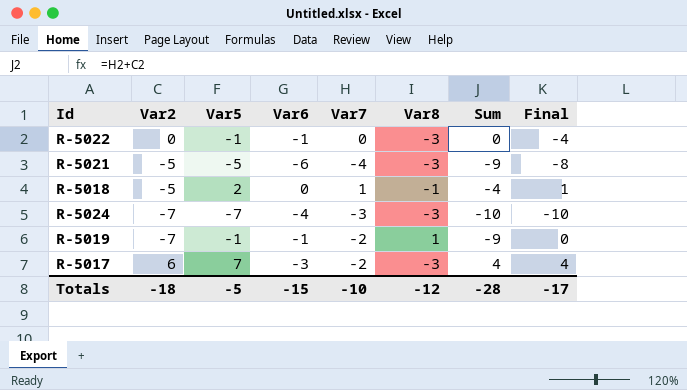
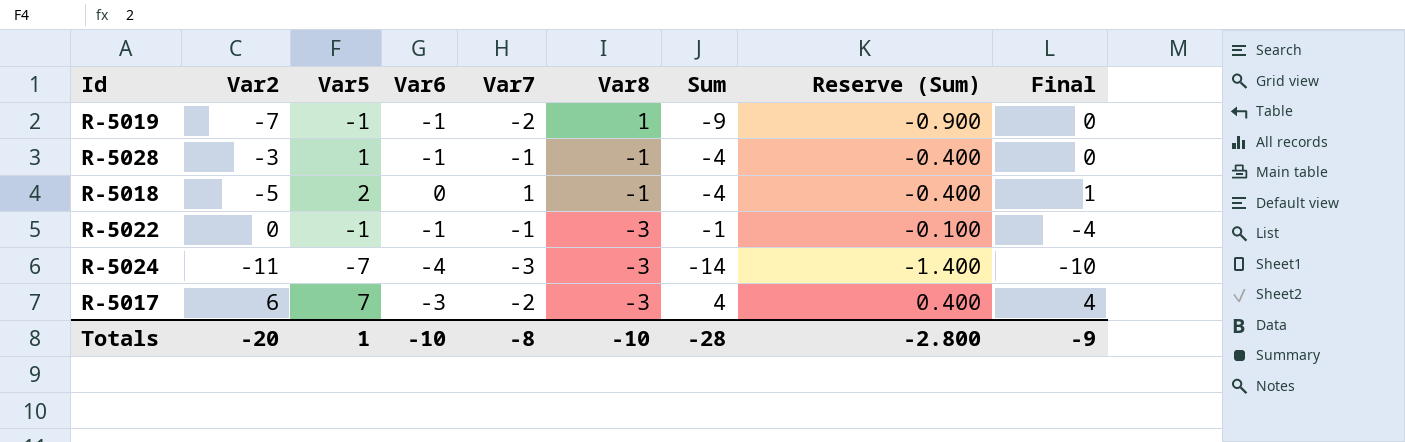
row order: none -> Var8 descending
column Reserve (Sum) | formula: none -> [Sum] * 0.1
row R-5021: -5 | -5 | -6 | -4 | -3 | -9 | -8 -> none
row R-5028: none -> -3 | 1 | -1 | -1 | -1 | -4 | -0.400 | 0
R-5022 | Var7: 0 -> -1
R-5022 | Sum: 0 -> -1
R-5024 | Var2: -7 -> -11
R-5024 | Sum: -10 -> -14
Totals | Var2: -18 -> -20
Totals | Var5: -5 -> 1
Totals | Var6: -15 -> -10
Totals | Var7: -10 -> -8
Totals | Var8: -12 -> -10
Totals | Final: -17 -> -9

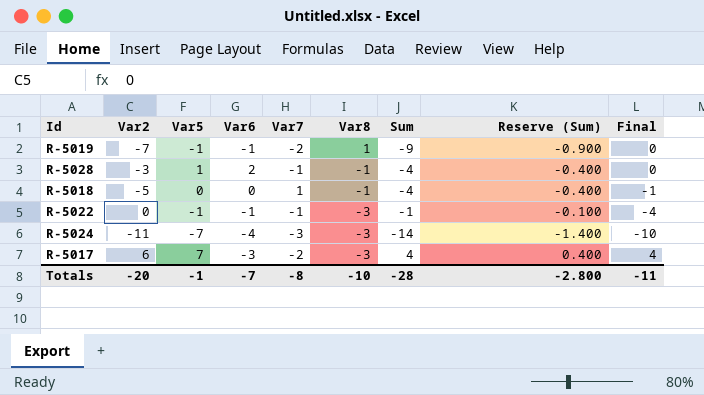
R-5028 | Var6: -1 -> 2
R-5018 | Var5: 2 -> 0
R-5018 | Final: 1 -> -1
Totals | Var5: 1 -> -1
Totals | Var6: -10 -> -7
Totals | Final: -9 -> -11

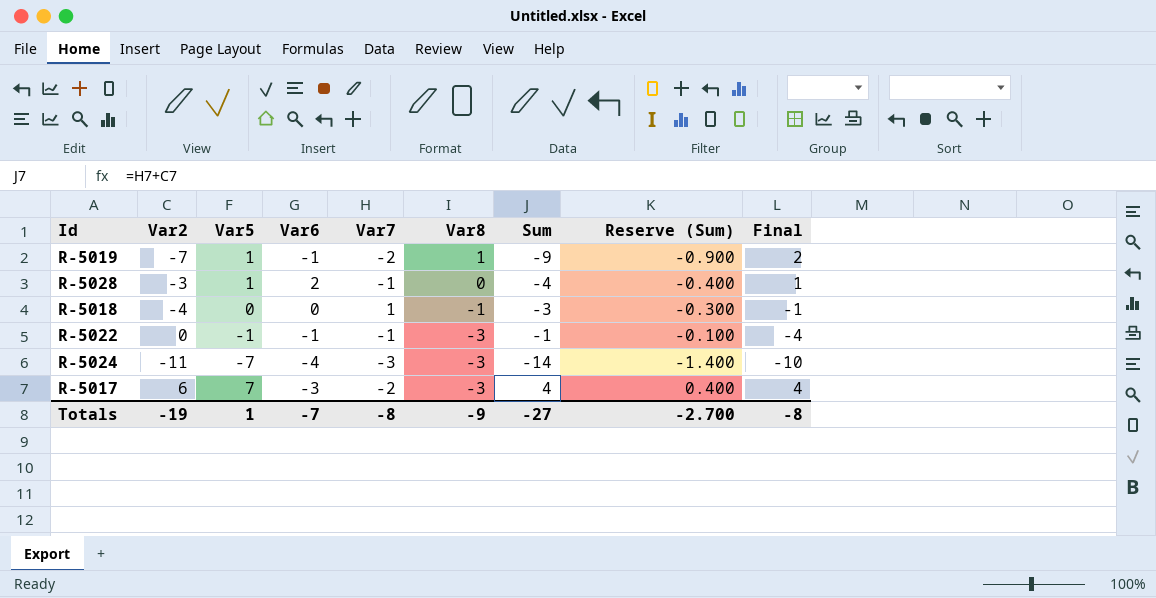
R-5019 | Var5: -1 -> 1
R-5019 | Final: 0 -> 2
R-5028 | Var8: -1 -> 0
R-5028 | Final: 0 -> 1
R-5018 | Var2: -5 -> -4
R-5018 | Sum: -4 -> -3
R-5018 | Reserve (Sum): -0.400 -> -0.300
Totals | Var2: -20 -> -19
Totals | Var5: -1 -> 1
Totals | Var8: -10 -> -9
Totals | Sum: -28 -> -27
Totals | Reserve (Sum): -2.800 -> -2.700
Totals | Final: -11 -> -8

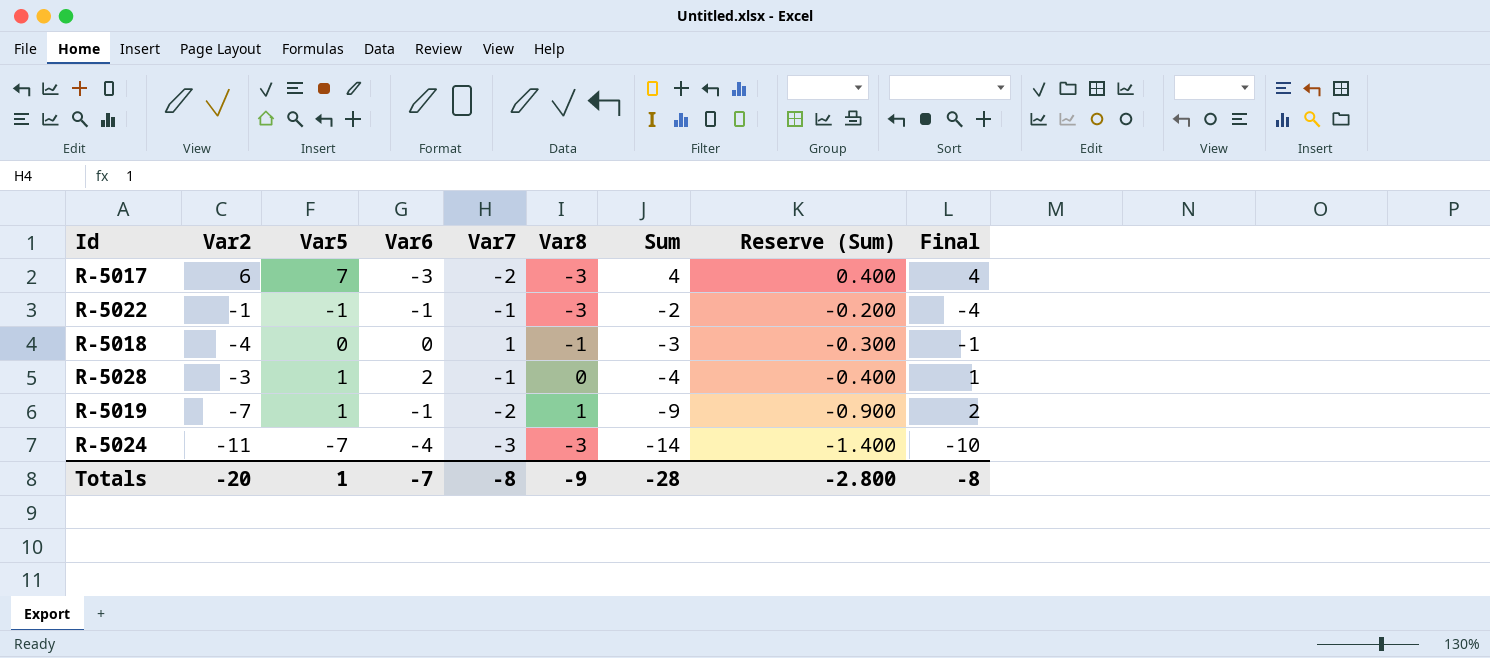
row order: Var8 descending -> Sum descending
R-5022 | Var2: 0 -> -1
R-5022 | Sum: -1 -> -2
R-5022 | Reserve (Sum): -0.100 -> -0.200
Totals | Var2: -19 -> -20
Totals | Sum: -27 -> -28
Totals | Reserve (Sum): -2.700 -> -2.800

